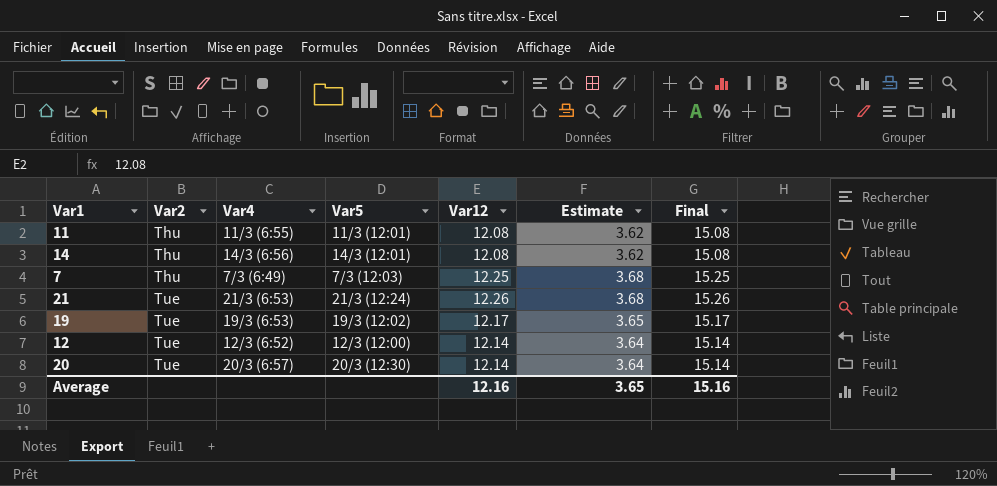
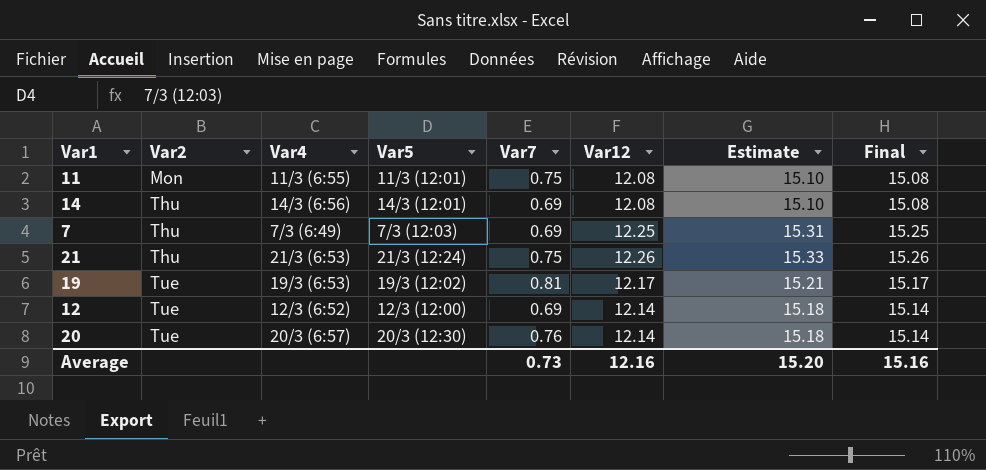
column Var7 | position: none -> 5
column Estimate | formula: [Var12] * 0.3 -> [Var12] * 1.25
11 | Var2: Thu -> Mon
21 | Var2: Tue -> Thu
Average | Estimate: 3.65 -> 15.20

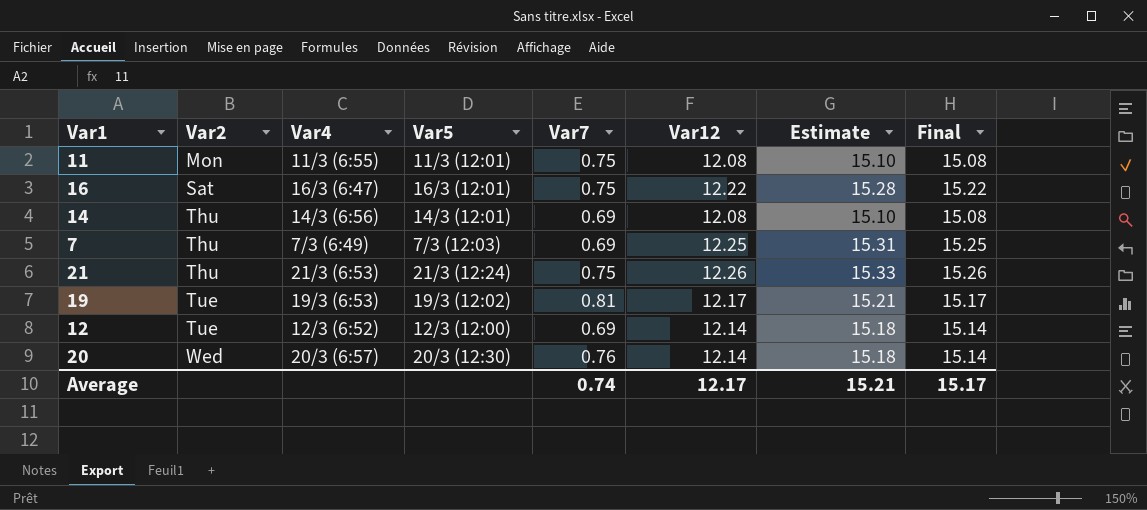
row 16: none -> Sat | 16/3 (6:47) | 16/3 (12:01) | 0.75 | 12.22 | 15.28 | 15.22
20 | Var2: Tue -> Wed
Average | Var7: 0.73 -> 0.74
Average | Var12: 12.16 -> 12.17
Average | Estimate: 15.20 -> 15.21
Average | Final: 15.16 -> 15.17

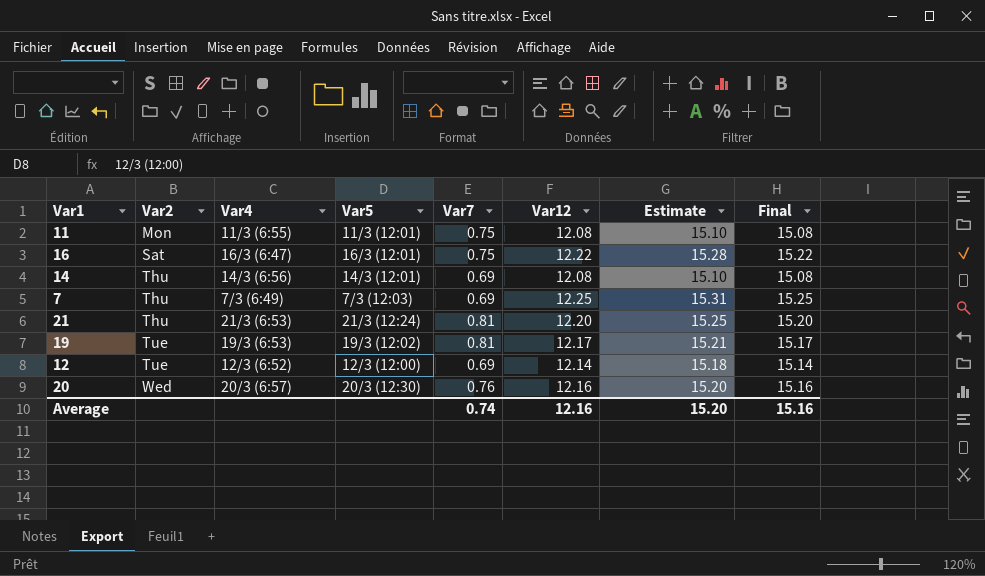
21 | Var7: 0.75 -> 0.81
21 | Var12: 12.26 -> 12.20
21 | Estimate: 15.33 -> 15.25
21 | Final: 15.26 -> 15.20
20 | Var12: 12.14 -> 12.16
20 | Estimate: 15.18 -> 15.20
20 | Final: 15.14 -> 15.16
Average | Var12: 12.17 -> 12.16
Average | Estimate: 15.21 -> 15.20
Average | Final: 15.17 -> 15.16

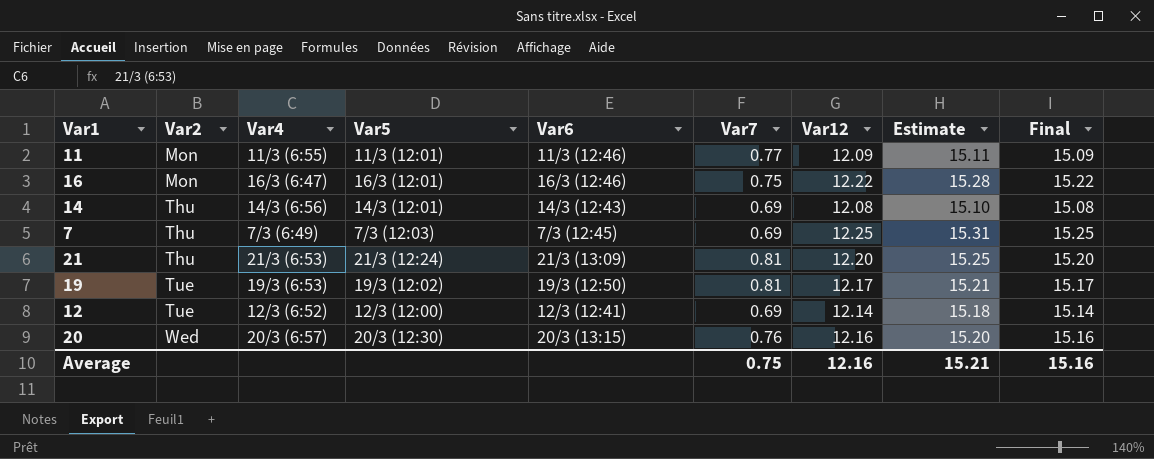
column Var6 | position: none -> 5
11 | Var7: 0.75 -> 0.77
11 | Var12: 12.08 -> 12.09
11 | Estimate: 15.10 -> 15.11
11 | Final: 15.08 -> 15.09
16 | Var2: Sat -> Mon
Average | Var7: 0.74 -> 0.75
Average | Estimate: 15.20 -> 15.21

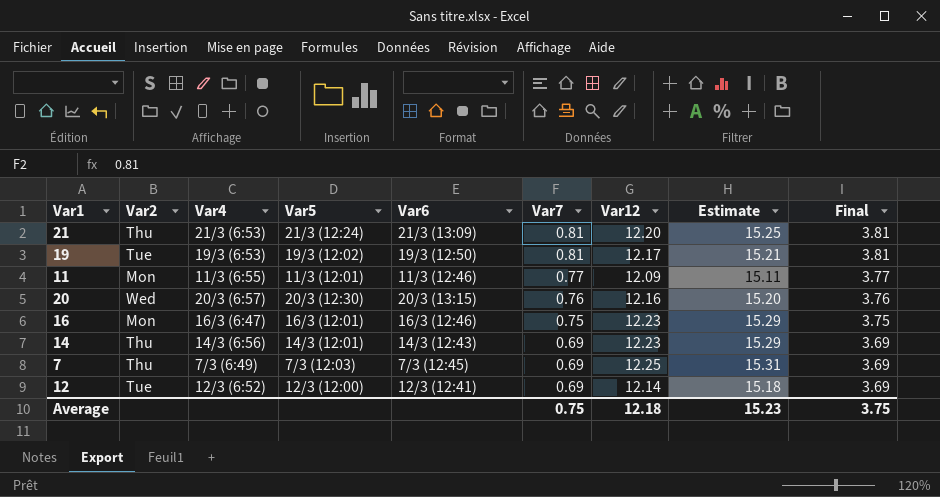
row order: Var2 ascending -> Var7 descending
column Final | formula: [Var12] + 3 -> [Var7] + 3
16 | Var12: 12.22 -> 12.23
16 | Estimate: 15.28 -> 15.29
14 | Var12: 12.08 -> 12.23
14 | Estimate: 15.10 -> 15.29
Average | Var12: 12.16 -> 12.18
Average | Estimate: 15.21 -> 15.23
Average | Final: 15.16 -> 3.75

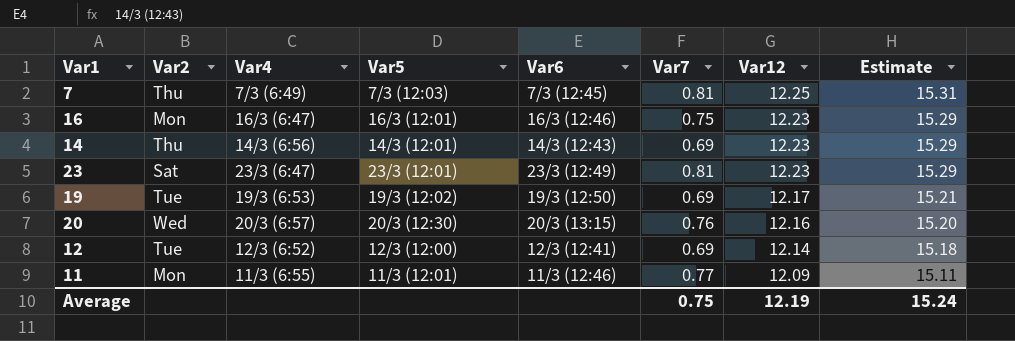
row order: Var7 descending -> Var12 descending
column Final | formula: [Var7] + 3 -> none
row 21: Thu | 21/3 (6:53) | 21/3 (12:24) | 21/3 (13:09) | 0.81 | 12.20 | 15.25 | 3.81 -> none
7 | Var7: 0.69 -> 0.81
row 23: none -> Sat | 23/3 (6:47) | 23/3 (12:01) | 23/3 (12:49) | 0.81 | 12.23 | 15.29
19 | Var7: 0.81 -> 0.69
Average | Var12: 12.18 -> 12.19
Average | Estimate: 15.23 -> 15.24

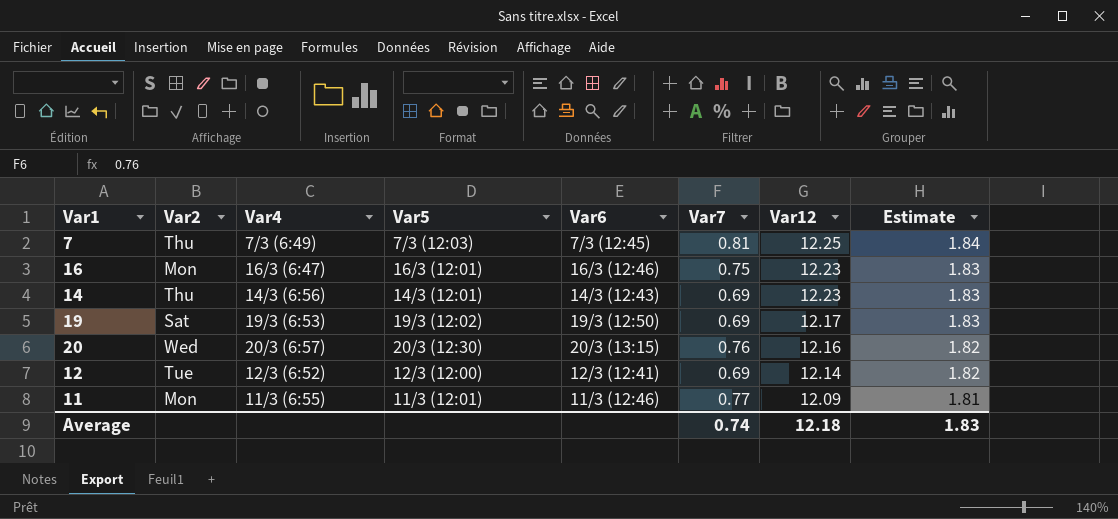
column Estimate | formula: [Var12] * 1.25 -> [Var12] * 0.15
row 23: Sat | 23/3 (6:47) | 23/3 (12:01) | 23/3 (12:49) | 0.81 | 12.23 | 15.29 -> none
19 | Var2: Tue -> Sat
Average | Var7: 0.75 -> 0.74
Average | Var12: 12.19 -> 12.18
Average | Estimate: 15.24 -> 1.83

